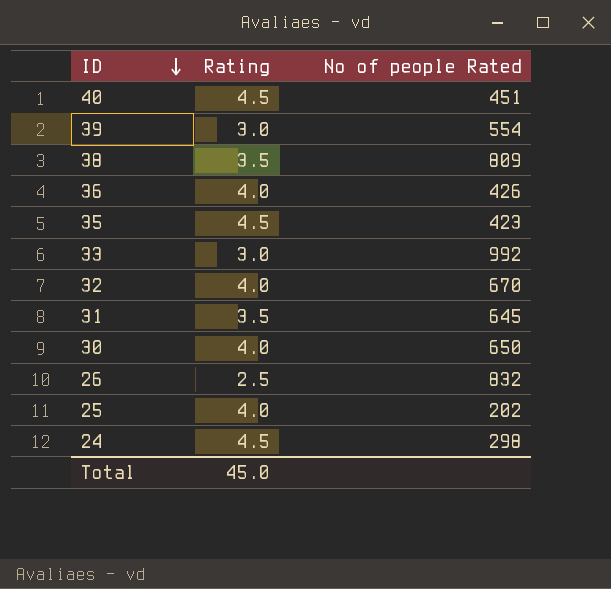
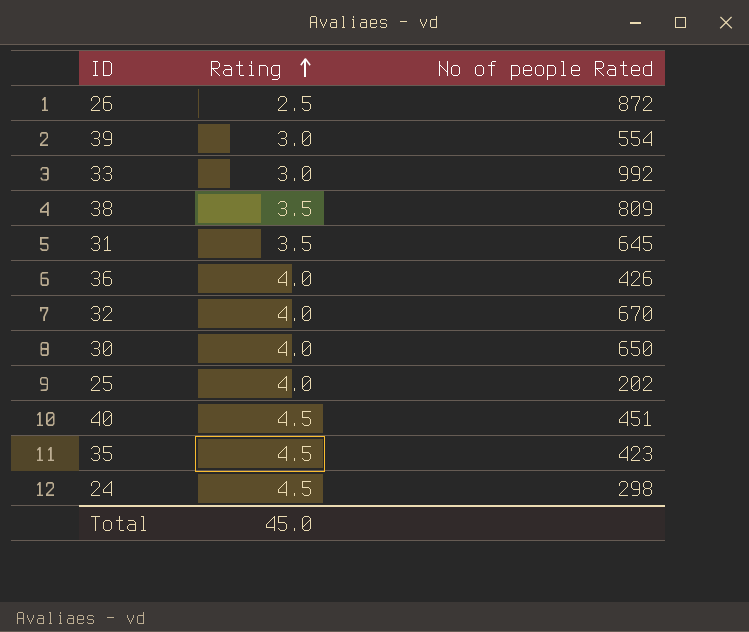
row order: ID descending -> Rating ascending
26 | No of people Rated: 832 -> 872

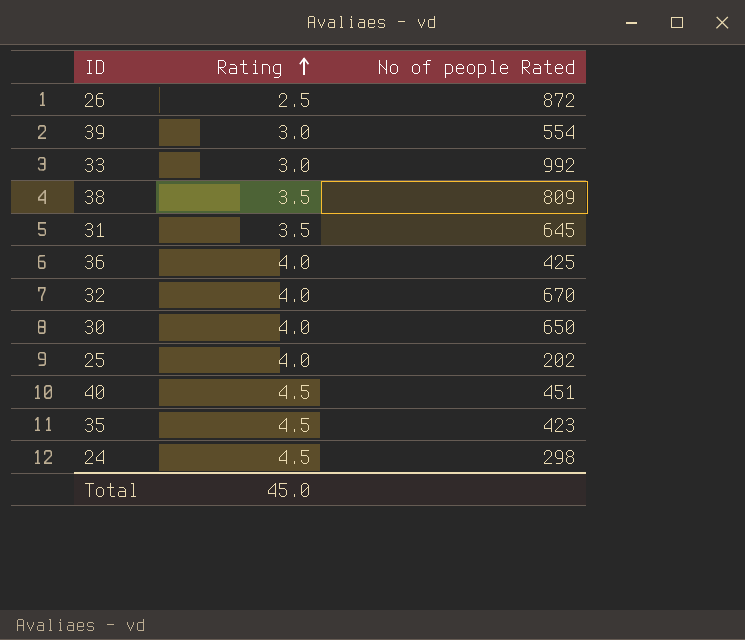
36 | No of people Rated: 426 -> 425

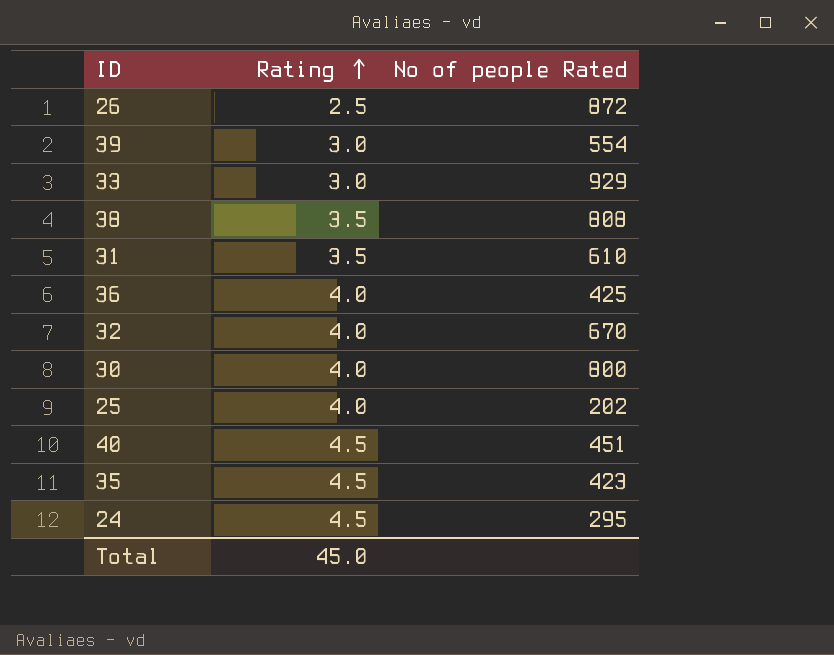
33 | No of people Rated: 992 -> 929
38 | No of people Rated: 809 -> 808
31 | No of people Rated: 645 -> 610
30 | No of people Rated: 650 -> 800
24 | No of people Rated: 298 -> 295

